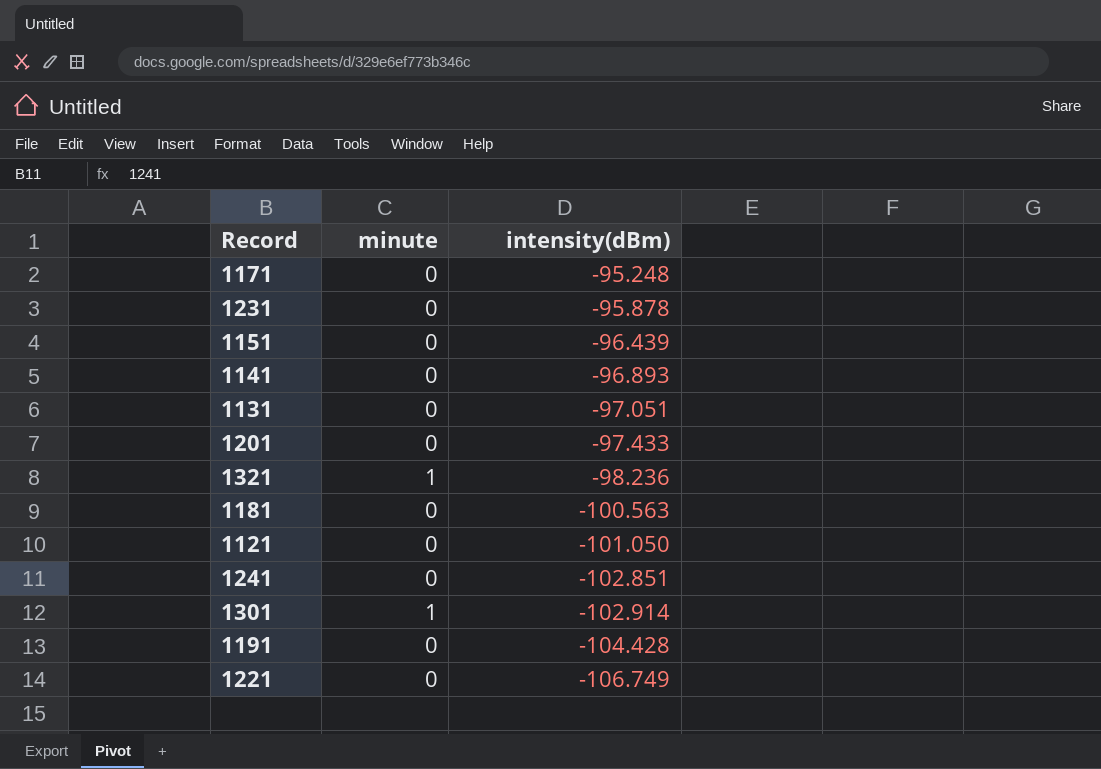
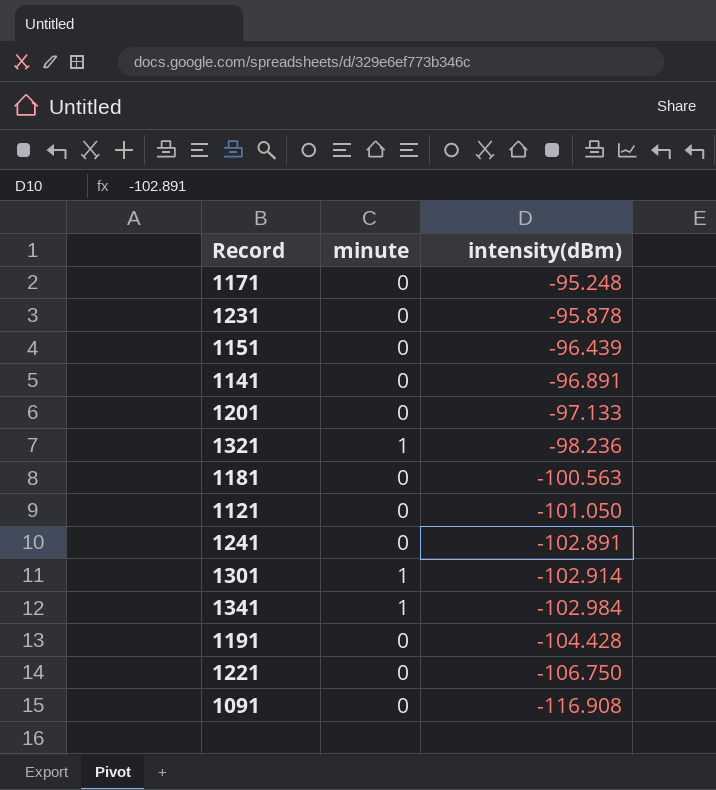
row 1131: 0 | -97.051 -> none
1141 | intensity(dBm): -96.893 -> -96.891
1201 | intensity(dBm): -97.433 -> -97.133
1241 | intensity(dBm): -102.851 -> -102.891
row 1341: none -> 1 | -102.984
1221 | intensity(dBm): -106.749 -> -106.750
row 1091: none -> 0 | -116.908

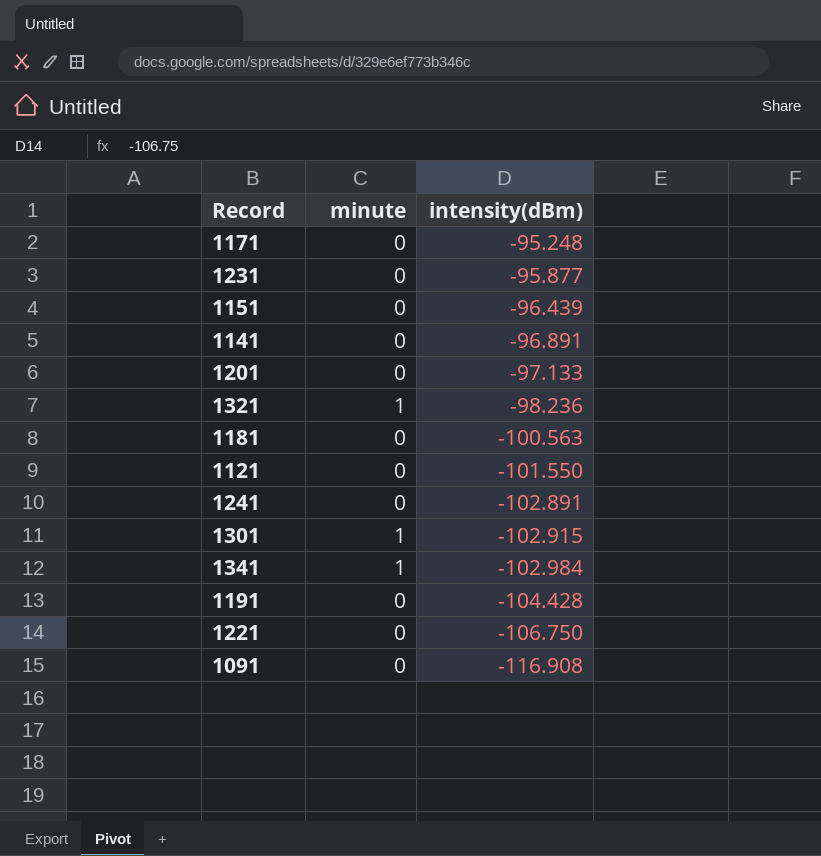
1231 | intensity(dBm): -95.878 -> -95.877
1121 | intensity(dBm): -101.050 -> -101.550
1301 | intensity(dBm): -102.914 -> -102.915

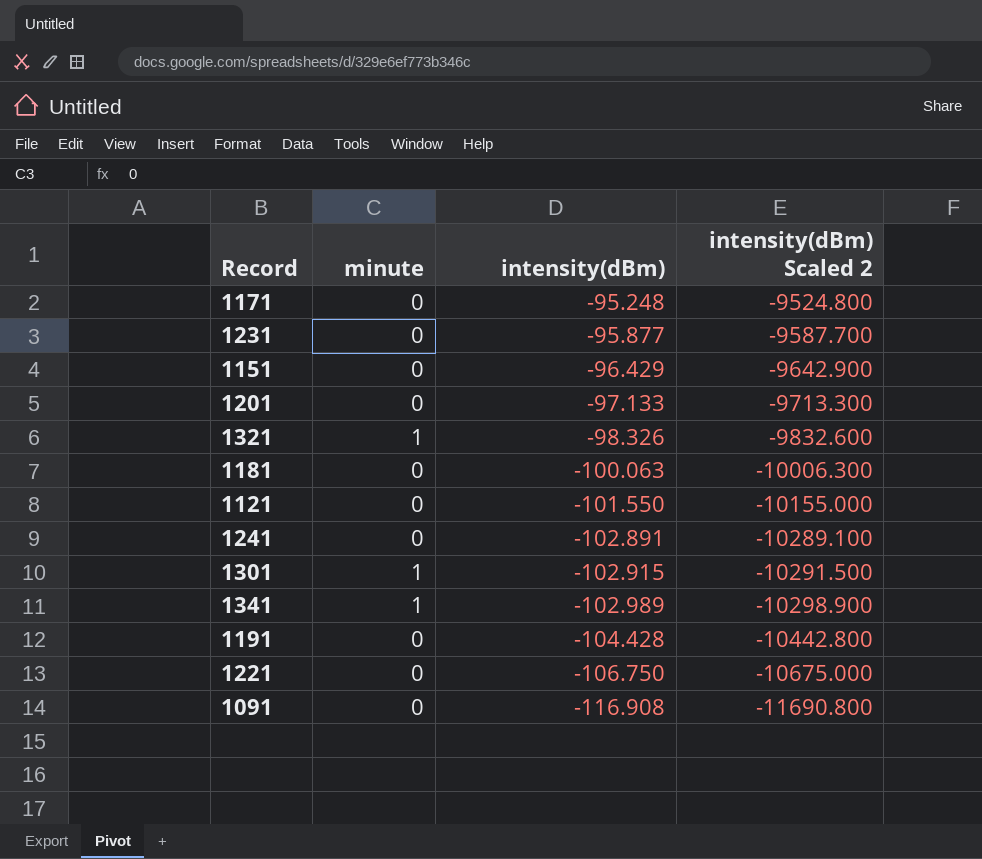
column intensity(dBm) Scaled 2 | formula: none -> [intensity(dBm)] * 100
row 1141: 0 | -96.891 -> none
1151 | intensity(dBm): -96.439 -> -96.429
1321 | intensity(dBm): -98.236 -> -98.326
1181 | intensity(dBm): -100.563 -> -100.063
1341 | intensity(dBm): -102.984 -> -102.989

